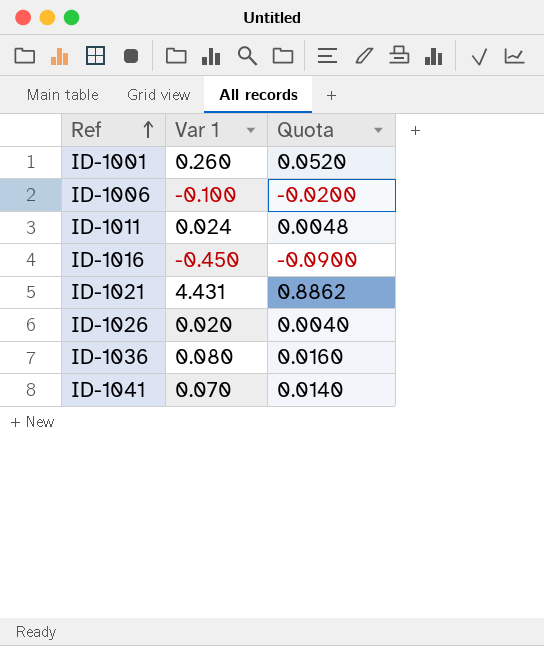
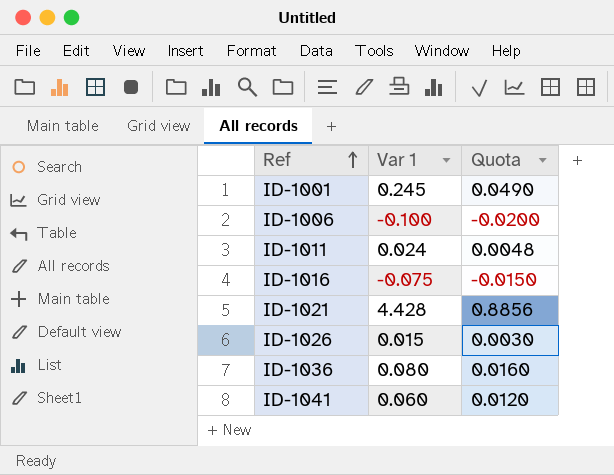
ID-1001 | Var 1: 0.260 -> 0.245
ID-1001 | Quota: 0.0520 -> 0.0490
ID-1016 | Var 1: -0.450 -> -0.075
ID-1016 | Quota: -0.0900 -> -0.0150
ID-1021 | Var 1: 4.431 -> 4.428
ID-1021 | Quota: 0.8862 -> 0.8856
ID-1026 | Var 1: 0.020 -> 0.015
ID-1026 | Quota: 0.0040 -> 0.0030
ID-1041 | Var 1: 0.070 -> 0.060
ID-1041 | Quota: 0.0140 -> 0.0120

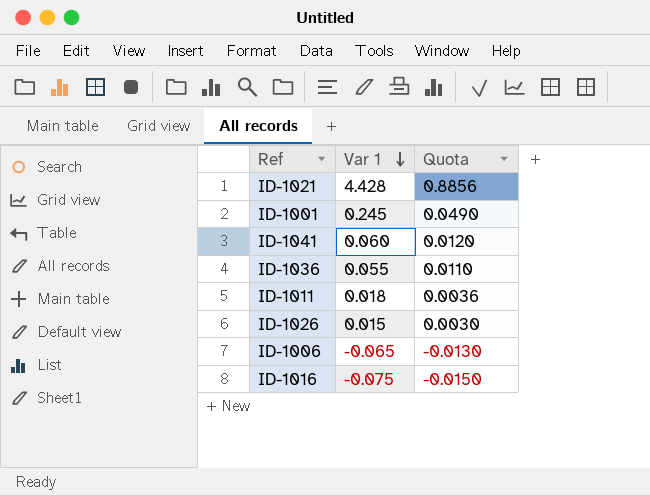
row order: Ref ascending -> Var 1 descending
ID-1036 | Var 1: 0.080 -> 0.055
ID-1036 | Quota: 0.0160 -> 0.0110
ID-1011 | Var 1: 0.024 -> 0.018
ID-1011 | Quota: 0.0048 -> 0.0036
ID-1006 | Var 1: -0.100 -> -0.065
ID-1006 | Quota: -0.0200 -> -0.0130

